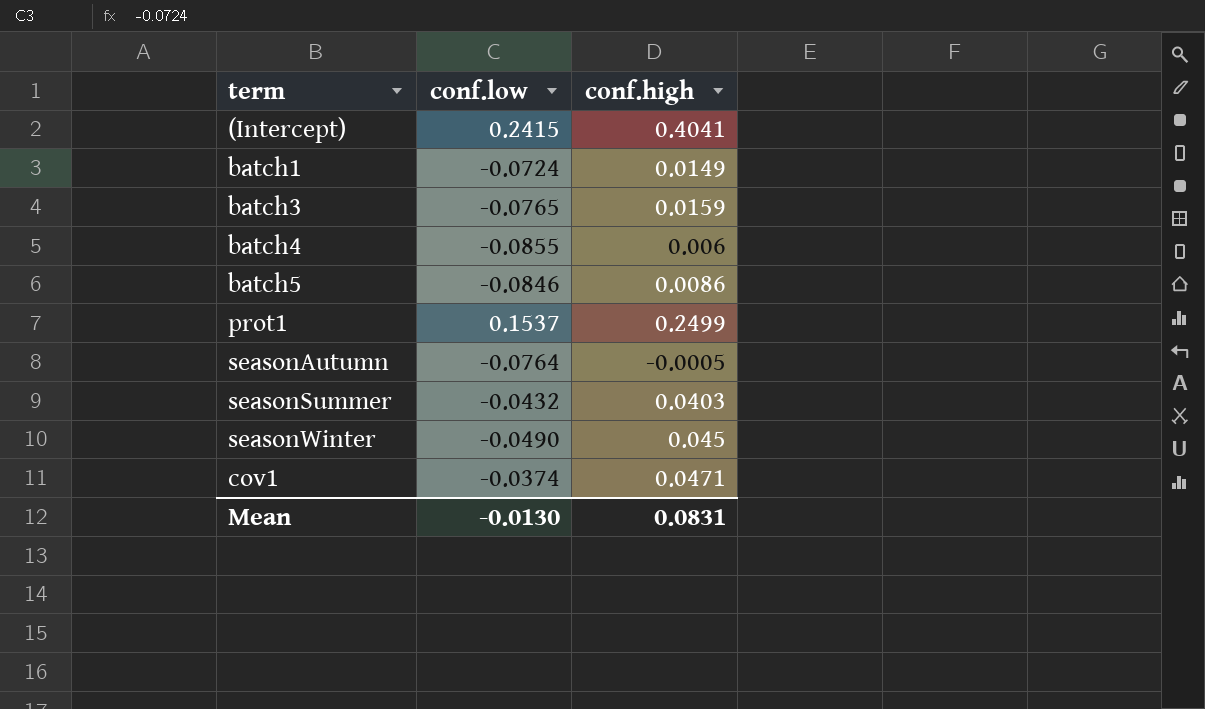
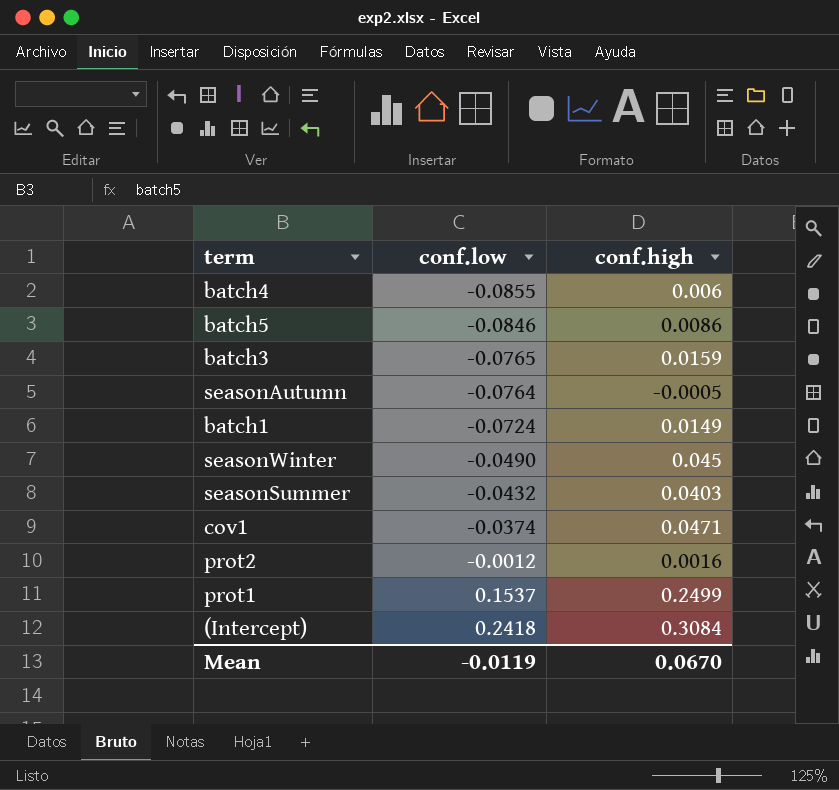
row order: none -> conf.low ascending
row prot2: none -> -0.0012 | 0.0016
(Intercept) | conf.low: 0.2415 -> 0.2418
(Intercept) | conf.high: 0.4041 -> 0.3084
Mean | conf.low: -0.0130 -> -0.0119
Mean | conf.high: 0.0831 -> 0.0670

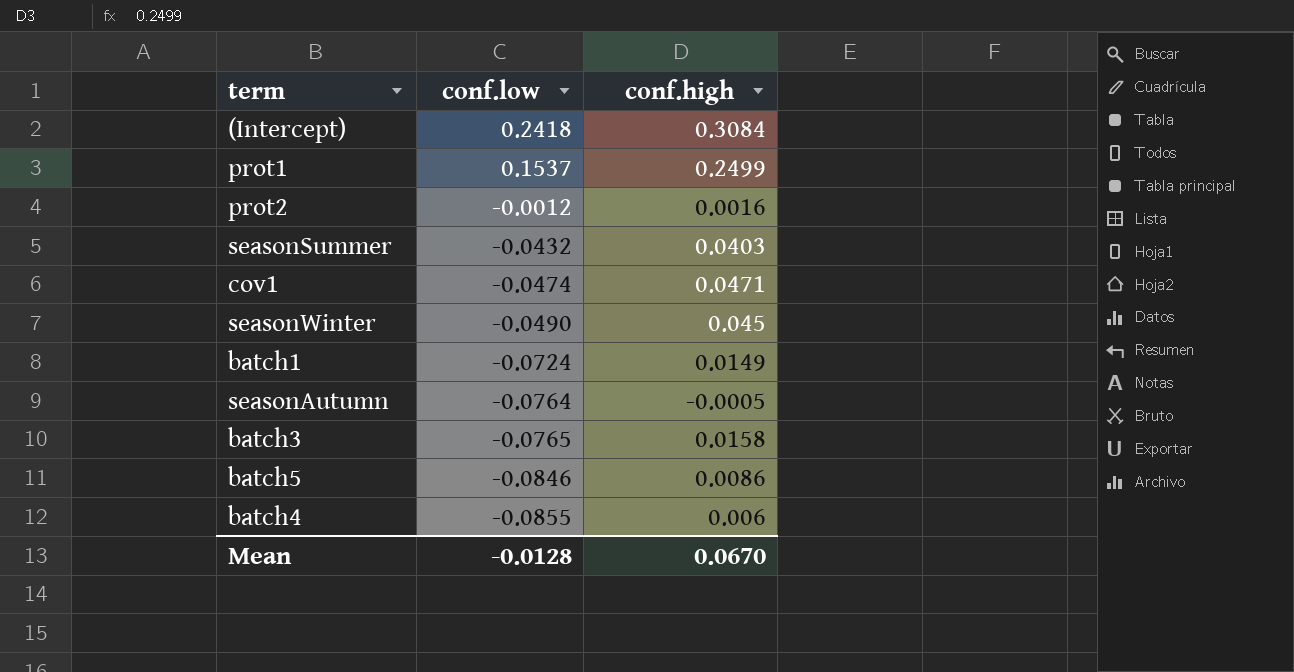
row order: conf.low ascending -> conf.low descending
cov1 | conf.low: -0.0374 -> -0.0474
batch3 | conf.high: 0.0159 -> 0.0158
Mean | conf.low: -0.0119 -> -0.0128

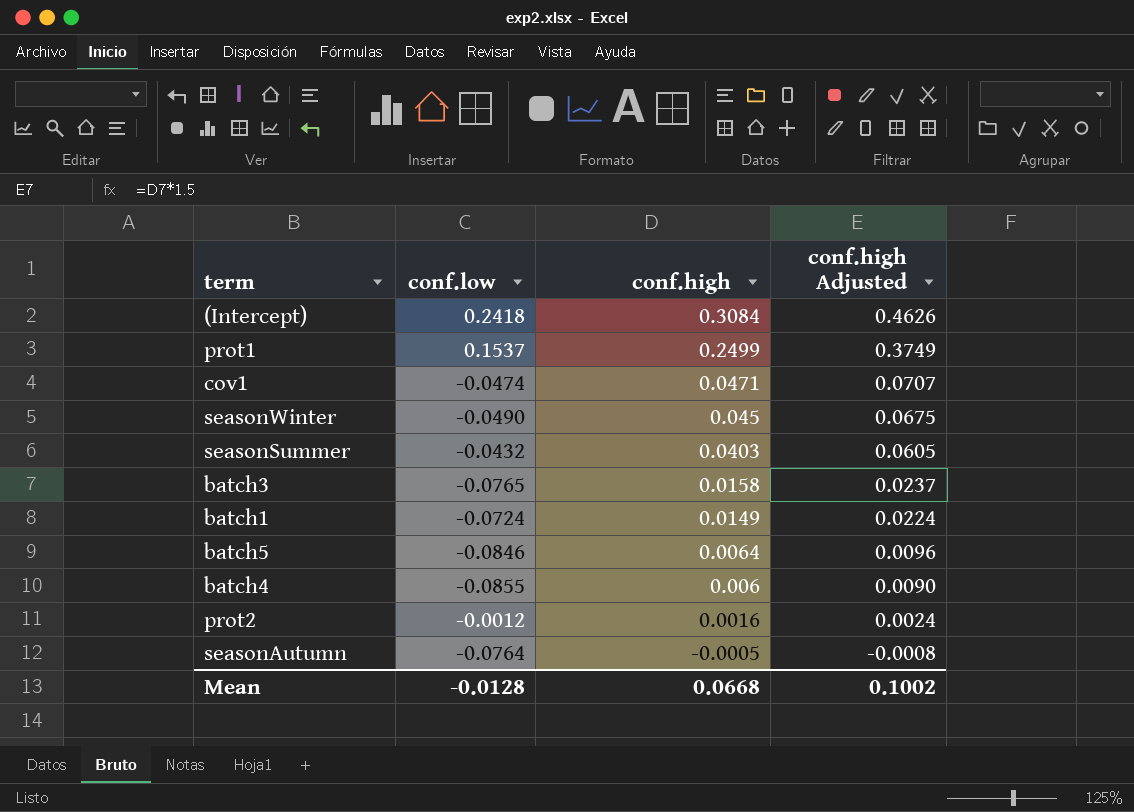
row order: conf.low descending -> conf.high descending
column conf.high Adjusted | formula: none -> [conf.high] * 1.5
batch5 | conf.high: 0.0086 -> 0.0064
Mean | conf.high: 0.0670 -> 0.0668

